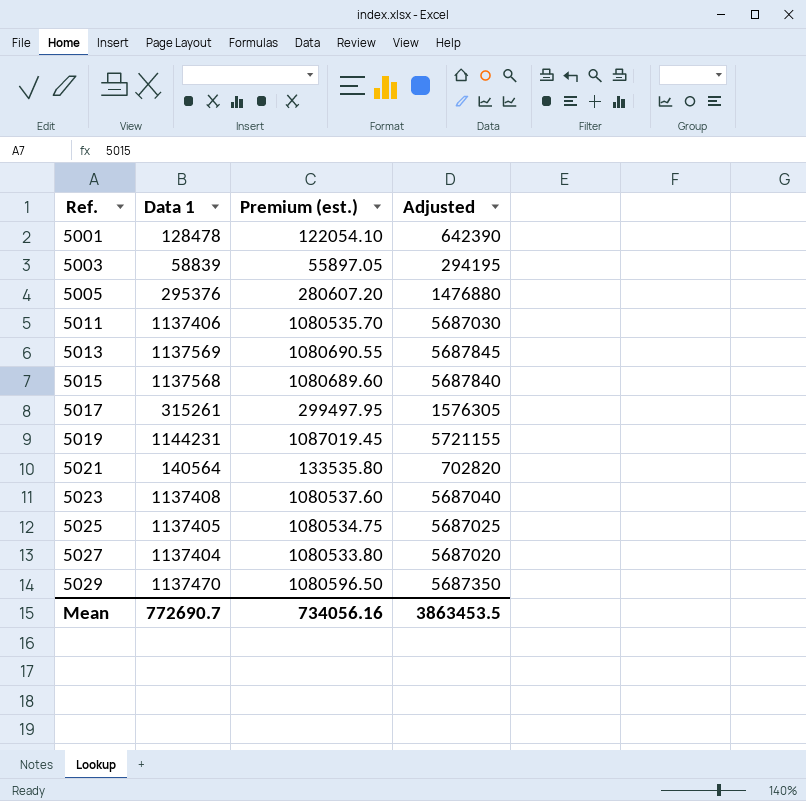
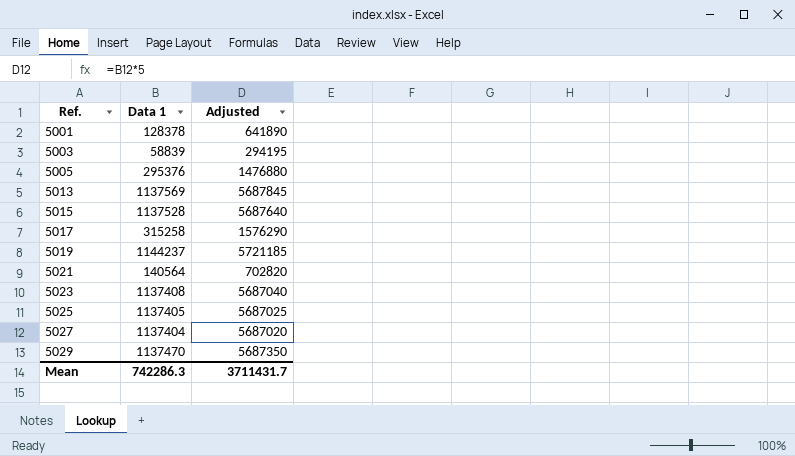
column Premium (est.) | formula: [Data 1] * 0.95 -> none
row 5011: 1137406 | 1080535.70 | 5687030 -> none
5001 | Data 1: 128478 -> 128378
5001 | Adjusted: 642390 -> 641890
5015 | Data 1: 1137568 -> 1137528
5015 | Adjusted: 5687840 -> 5687640
5017 | Data 1: 315261 -> 315258
5017 | Adjusted: 1576305 -> 1576290
5019 | Data 1: 1144231 -> 1144237
5019 | Adjusted: 5721155 -> 5721185
Mean | Data 1: 772690.7 -> 742286.3
Mean | Adjusted: 3863453.5 -> 3711431.7

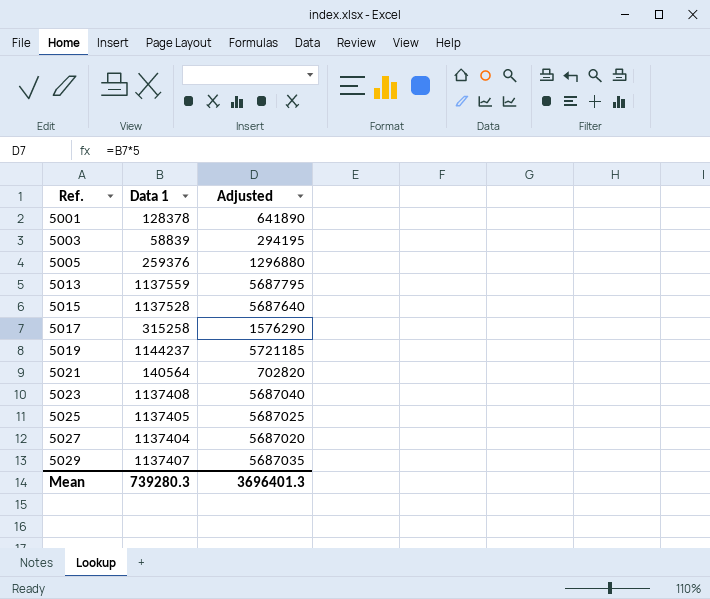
5005 | Data 1: 295376 -> 259376
5005 | Adjusted: 1476880 -> 1296880
5013 | Data 1: 1137569 -> 1137559
5013 | Adjusted: 5687845 -> 5687795
5029 | Data 1: 1137470 -> 1137407
5029 | Adjusted: 5687350 -> 5687035
Mean | Data 1: 742286.3 -> 739280.3
Mean | Adjusted: 3711431.7 -> 3696401.3

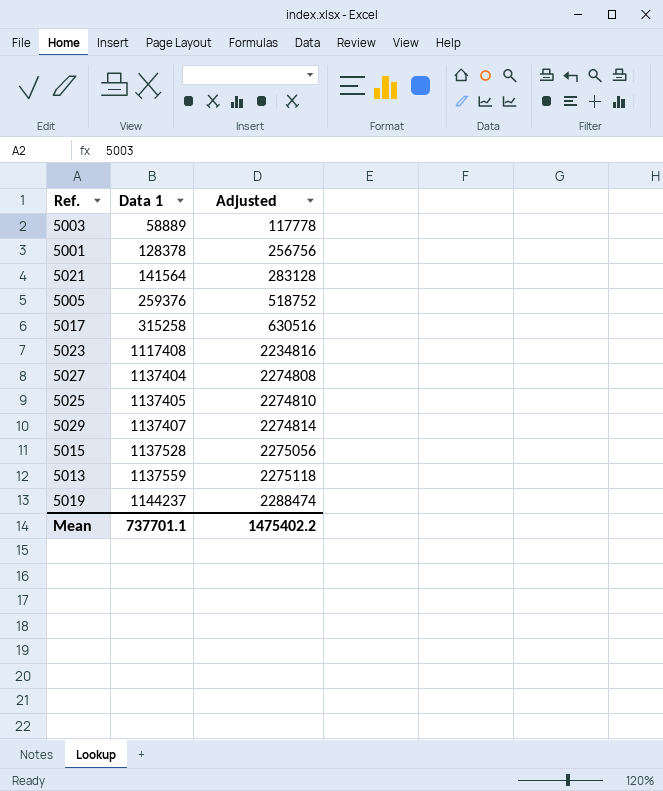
row order: Ref. ascending -> Data 1 ascending
column Adjusted | formula: [Data 1] * 5 -> [Data 1] * 2
5003 | Data 1: 58839 -> 58889
5021 | Data 1: 140564 -> 141564
5023 | Data 1: 1137408 -> 1117408
Mean | Data 1: 739280.3 -> 737701.1
Mean | Adjusted: 3696401.3 -> 1475402.2

